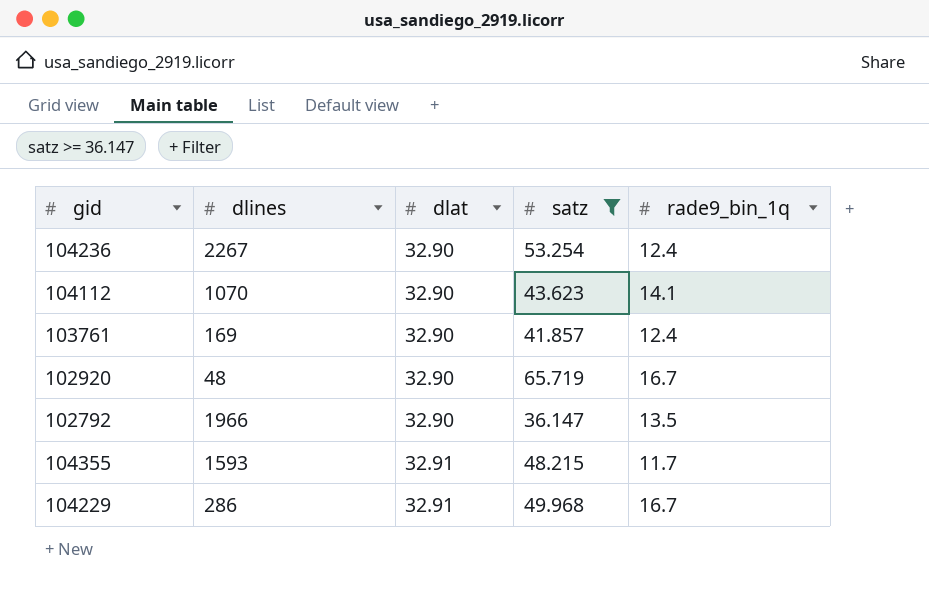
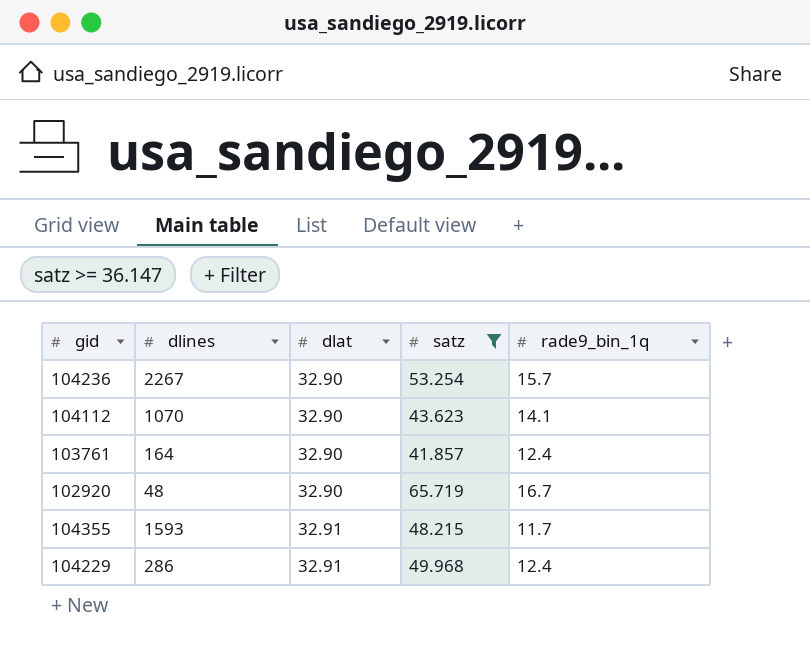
row 102792: 1966 | 32.90 | 36.147 | 13.5 -> none
104236 | rade9_bin_1q: 12.4 -> 15.7
103761 | dlines: 169 -> 164
104229 | rade9_bin_1q: 16.7 -> 12.4

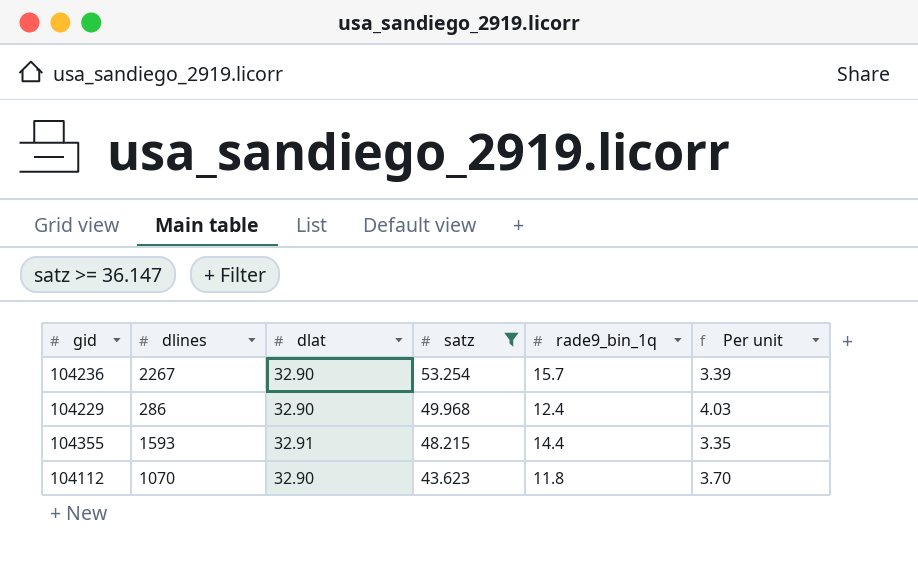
row order: dlat ascending -> satz descending
column Per unit | formula: none -> [satz] / [rade9_bin_1q]
row 103761: 164 | 32.90 | 41.857 | 12.4 -> none
row 102920: 48 | 32.90 | 65.719 | 16.7 -> none
104229 | dlat: 32.91 -> 32.90
104355 | rade9_bin_1q: 11.7 -> 14.4
104112 | rade9_bin_1q: 14.1 -> 11.8

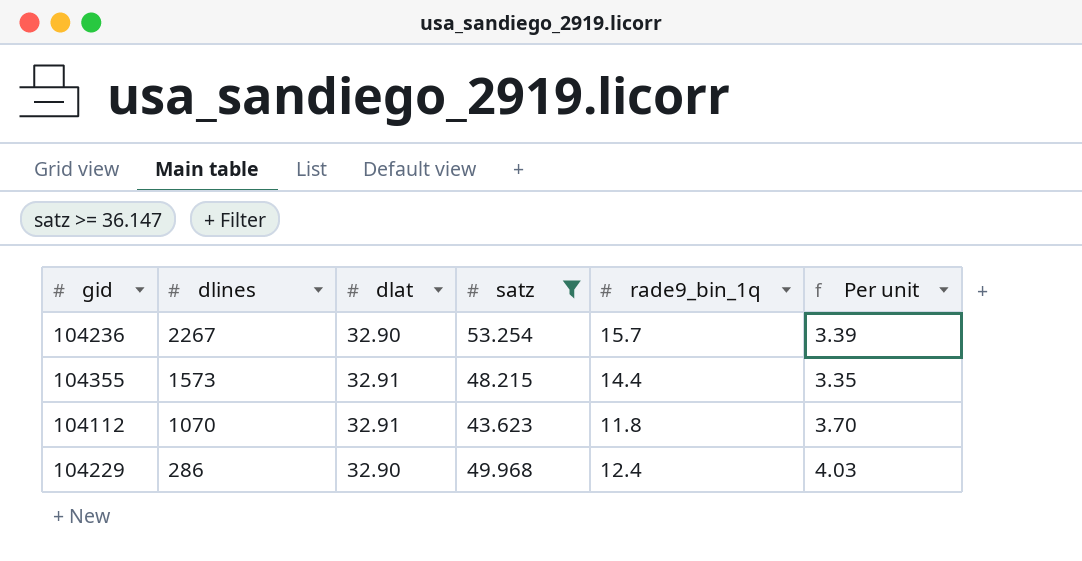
row order: satz descending -> dlines descending
104355 | dlines: 1593 -> 1573
104112 | dlat: 32.90 -> 32.91

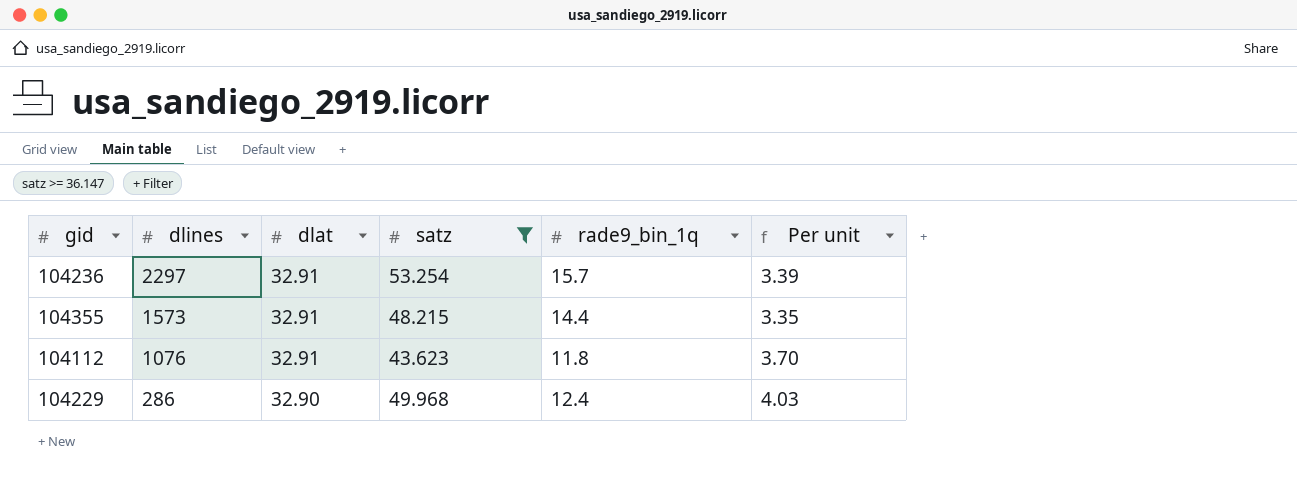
104236 | dlines: 2267 -> 2297
104236 | dlat: 32.90 -> 32.91
104112 | dlines: 1070 -> 1076

